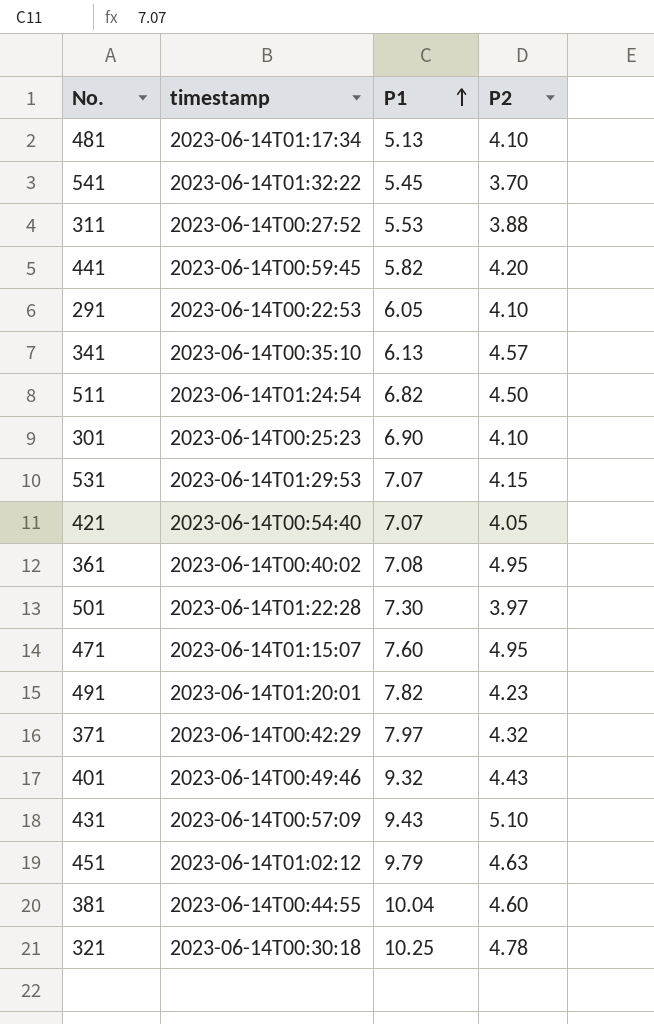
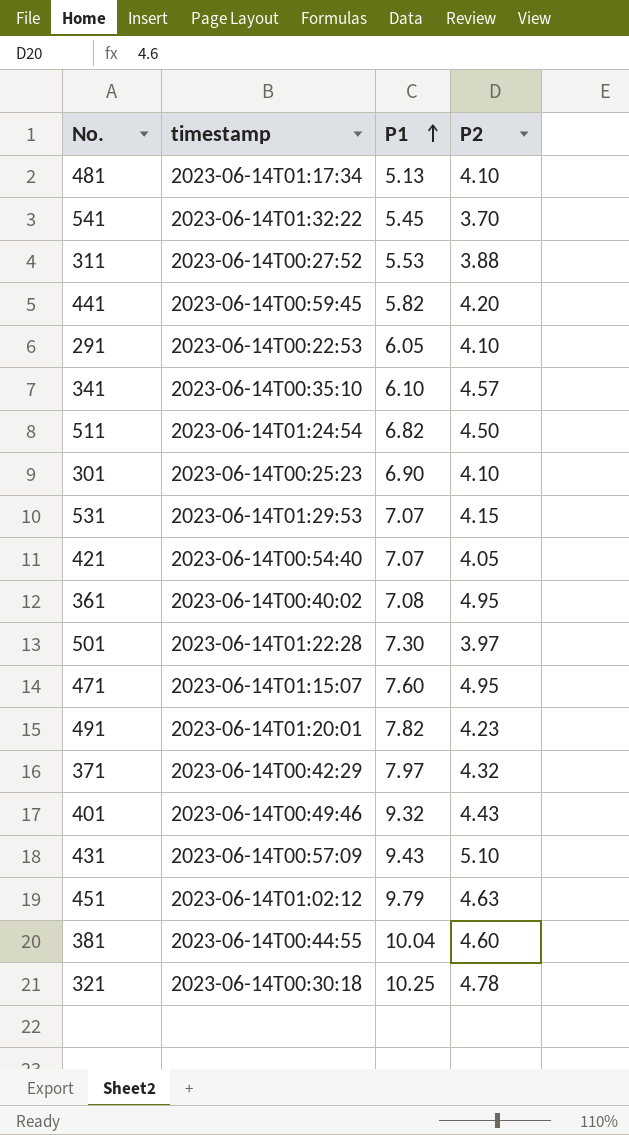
341 | P1: 6.13 -> 6.10

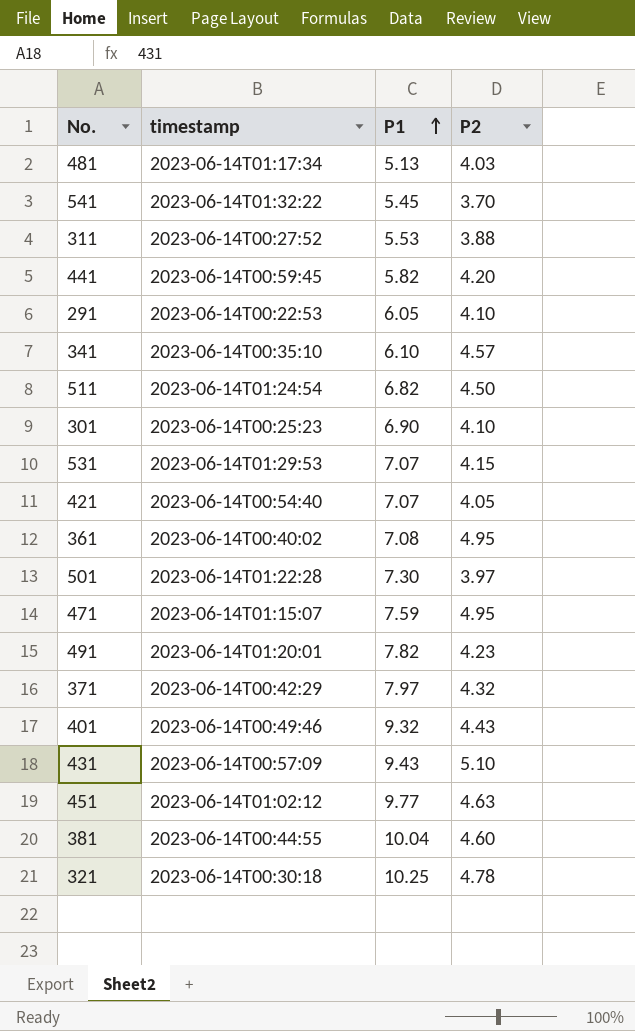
481 | P2: 4.10 -> 4.03
471 | P1: 7.60 -> 7.59
451 | P1: 9.79 -> 9.77

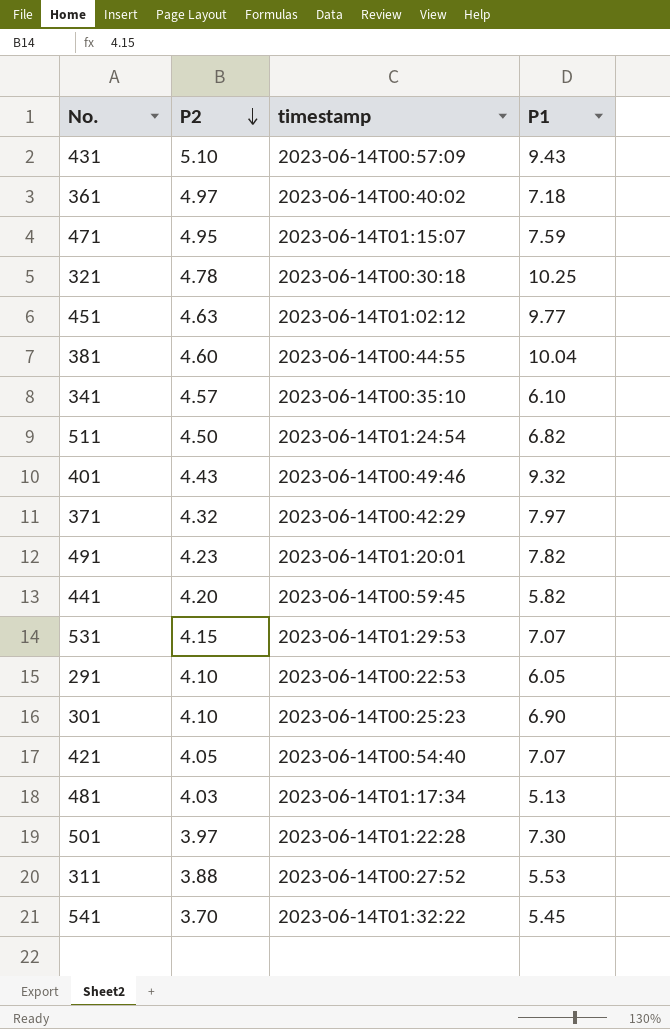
row order: P1 ascending -> P2 descending
column P2 | position: 4 -> 2
361 | P2: 4.95 -> 4.97
361 | P1: 7.08 -> 7.18

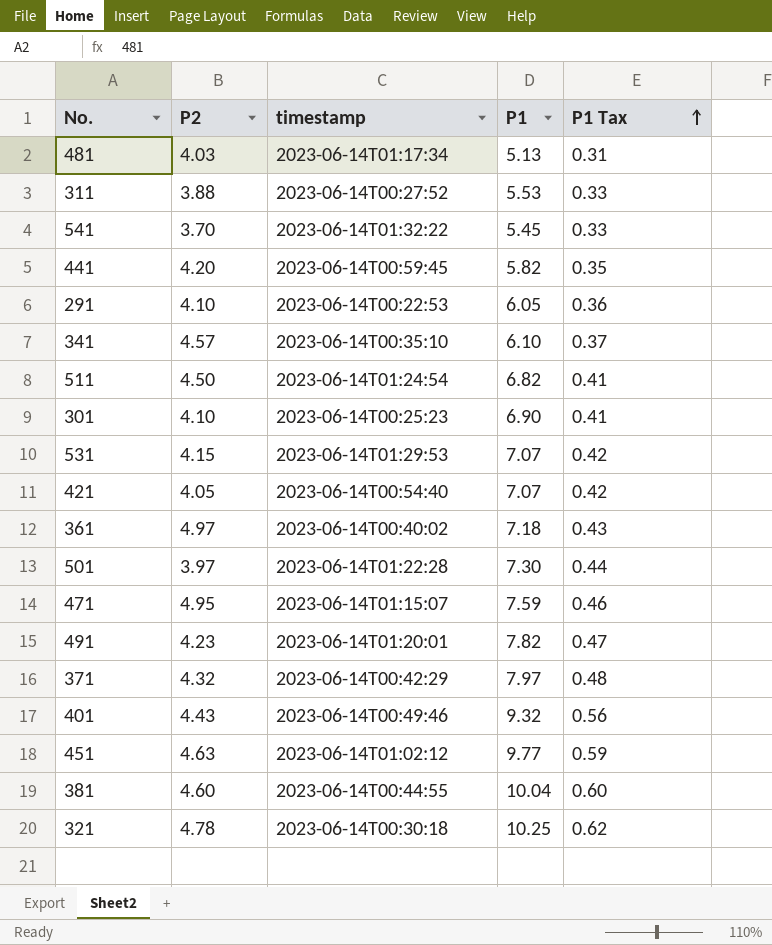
row order: P2 descending -> P1 Tax ascending
column P1 Tax | formula: none -> [P1] * 0.06
row 431: 5.10 | 2023-06-14T00:57:09 | 9.43 -> none

